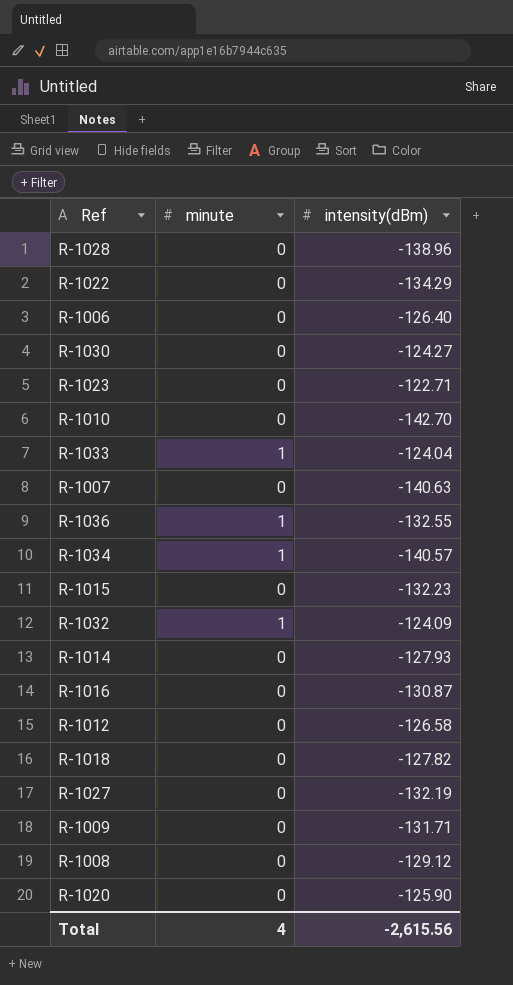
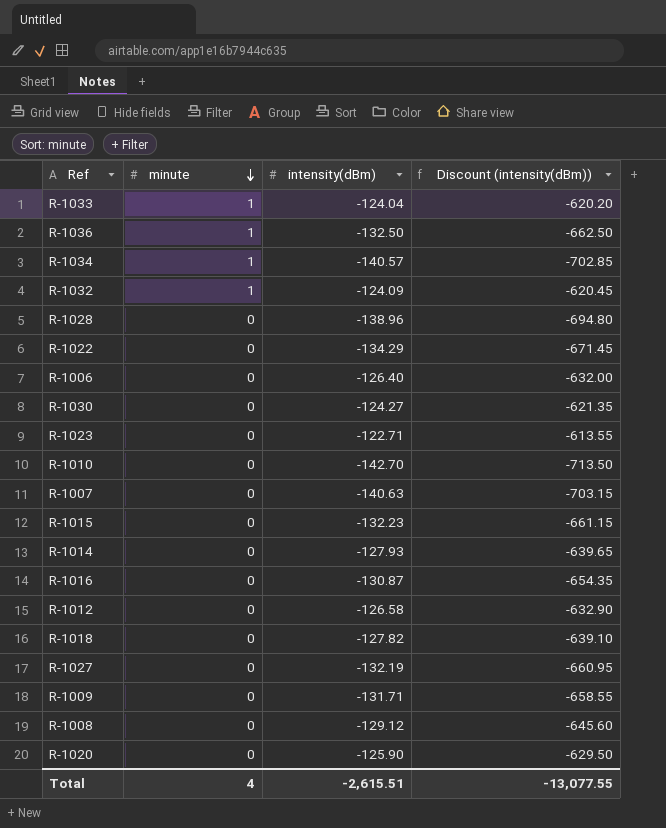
row order: none -> minute descending
column Discount (intensity(dBm)) | formula: none -> [intensity(dBm)] * 5
R-1036 | intensity(dBm): -132.55 -> -132.50
Total | intensity(dBm): -2,615.56 -> -2,615.51

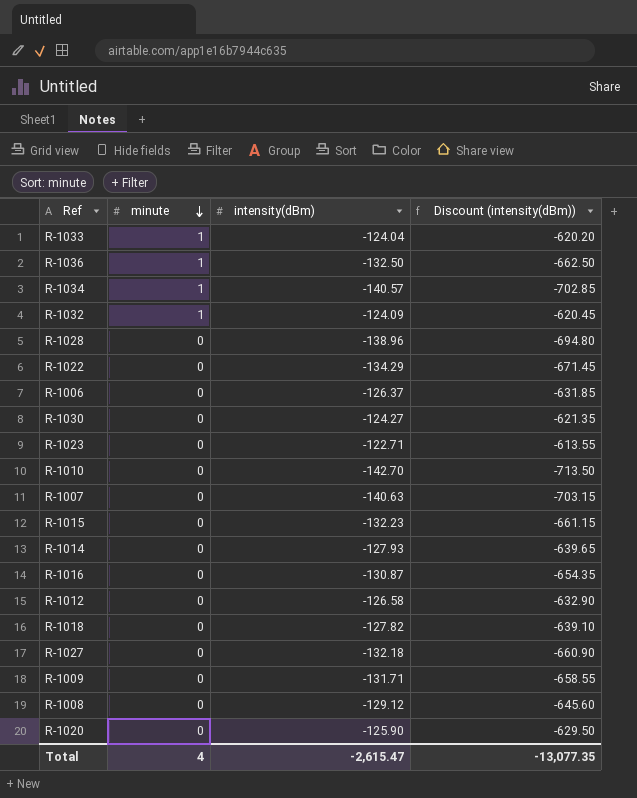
R-1006 | intensity(dBm): -126.40 -> -126.37
R-1006 | Discount (intensity(dBm)): -632.00 -> -631.85
R-1027 | intensity(dBm): -132.19 -> -132.18
R-1027 | Discount (intensity(dBm)): -660.95 -> -660.90
Total | intensity(dBm): -2,615.51 -> -2,615.47
Total | Discount (intensity(dBm)): -13,077.55 -> -13,077.35

